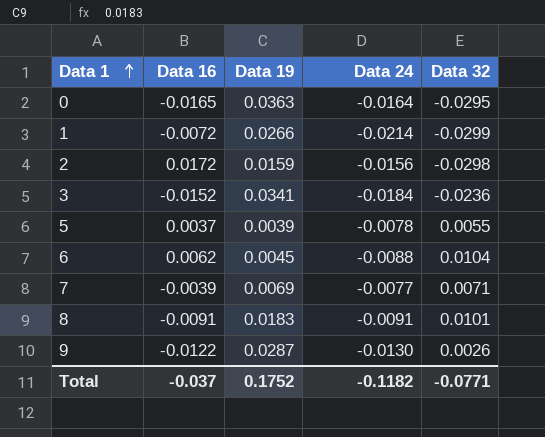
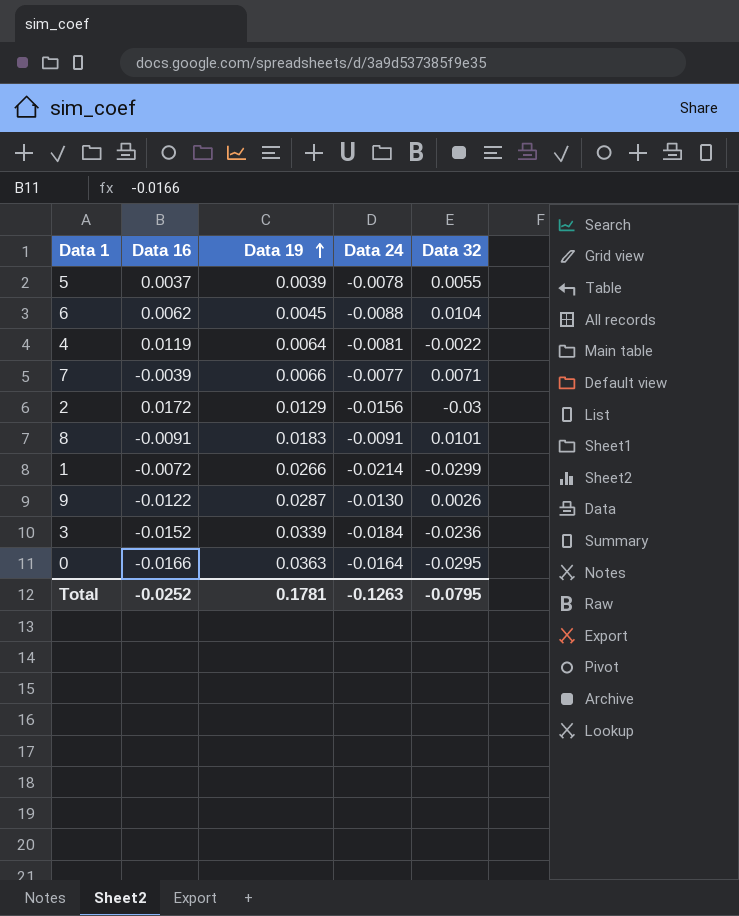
row order: Data 1 ascending -> Data 19 ascending
row 4: none -> 0.0119 | 0.0064 | -0.0081 | -0.0022
7 | Data 19: 0.0069 -> 0.0066
2 | Data 19: 0.0159 -> 0.0129
2 | Data 32: -0.0298 -> -0.03
3 | Data 19: 0.0341 -> 0.0339
0 | Data 16: -0.0165 -> -0.0166
Total | Data 16: -0.037 -> -0.0252
Total | Data 19: 0.1752 -> 0.1781
Total | Data 24: -0.1182 -> -0.1263
Total | Data 32: -0.0771 -> -0.0795

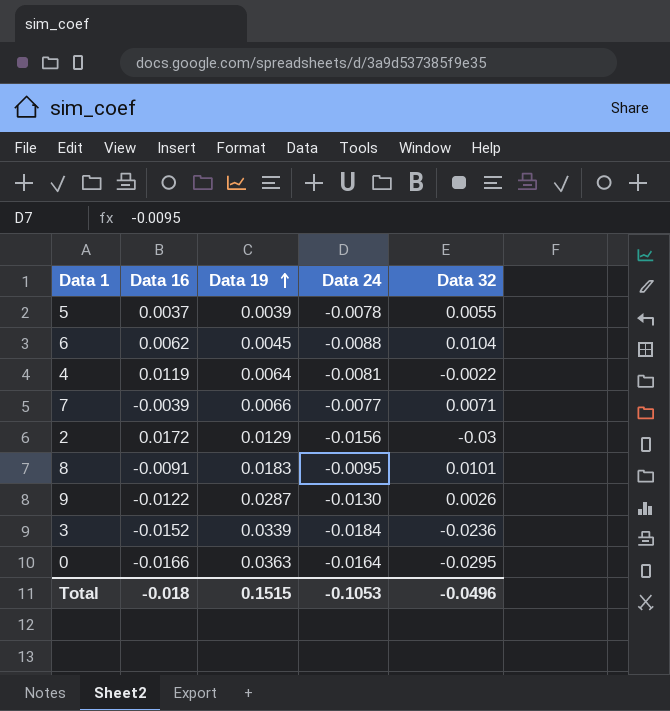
row 1: -0.0072 | 0.0266 | -0.0214 | -0.0299 -> none
8 | Data 24: -0.0091 -> -0.0095
Total | Data 16: -0.0252 -> -0.018
Total | Data 19: 0.1781 -> 0.1515
Total | Data 24: -0.1263 -> -0.1053
Total | Data 32: -0.0795 -> -0.0496

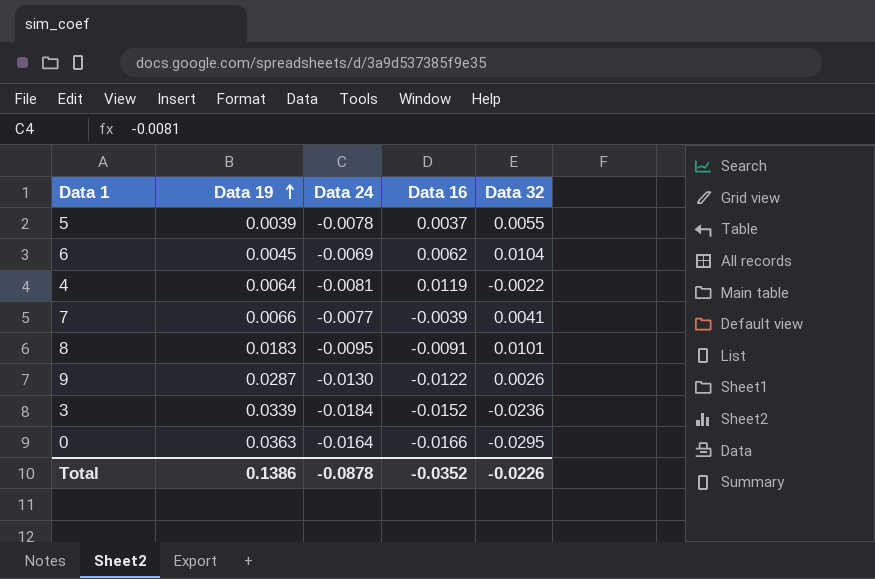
column Data 16 | position: 2 -> 4
row 2: 0.0172 | 0.0129 | -0.0156 | -0.03 -> none
6 | Data 24: -0.0088 -> -0.0069
7 | Data 32: 0.0071 -> 0.0041
Total | Data 19: 0.1515 -> 0.1386
Total | Data 24: -0.1053 -> -0.0878
Total | Data 16: -0.018 -> -0.0352
Total | Data 32: -0.0496 -> -0.0226

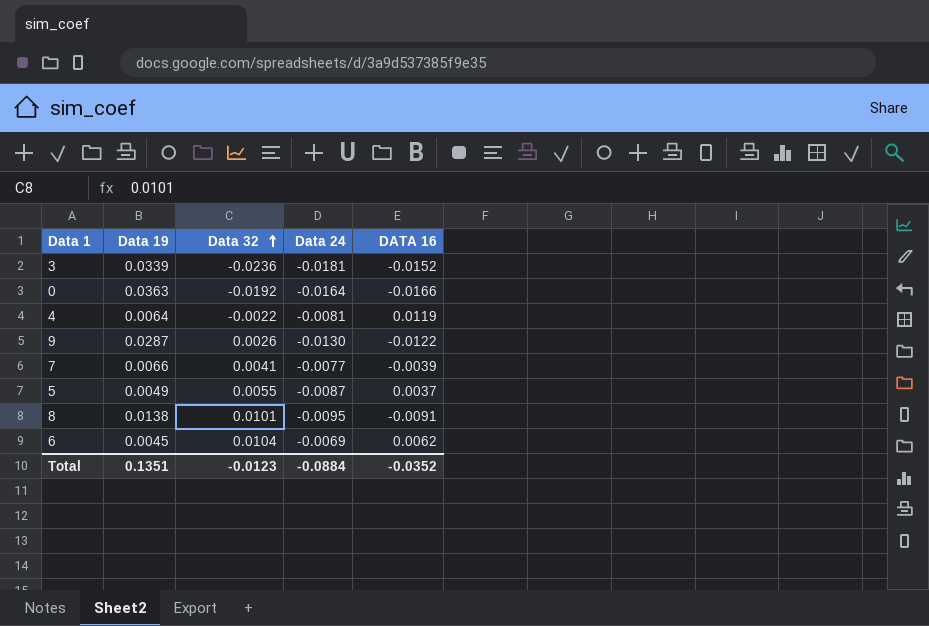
row order: Data 19 ascending -> Data 32 ascending
column Data 32 | position: 5 -> 3
column name: Data 16 -> DATA 16
3 | Data 24: -0.0184 -> -0.0181
0 | Data 32: -0.0295 -> -0.0192
5 | Data 19: 0.0039 -> 0.0049
5 | Data 24: -0.0078 -> -0.0087
8 | Data 19: 0.0183 -> 0.0138
Total | Data 19: 0.1386 -> 0.1351
Total | Data 32: -0.0226 -> -0.0123
Total | Data 24: -0.0878 -> -0.0884

